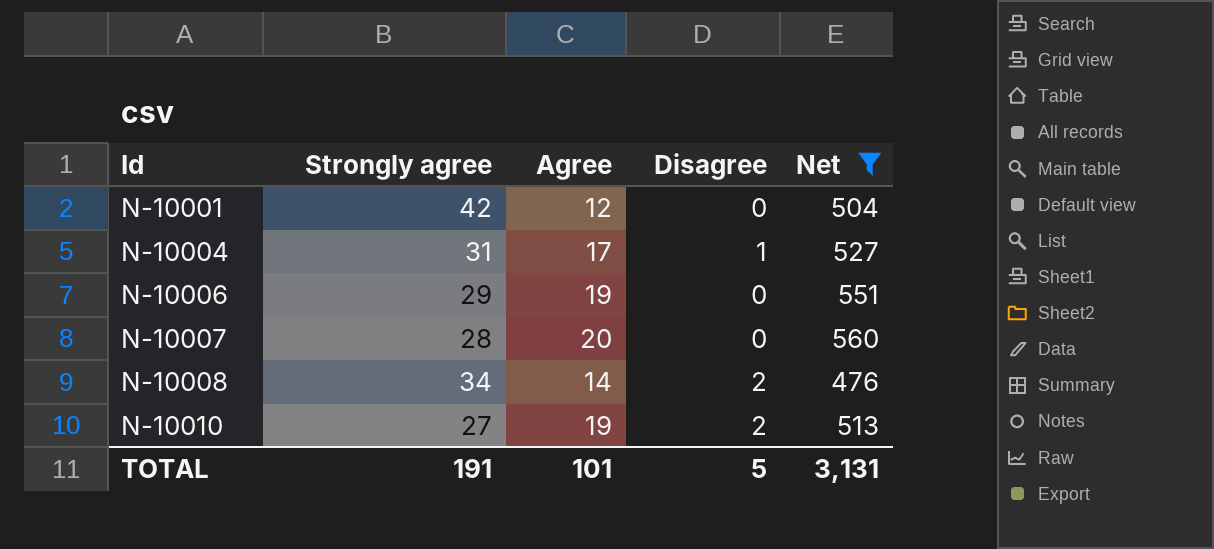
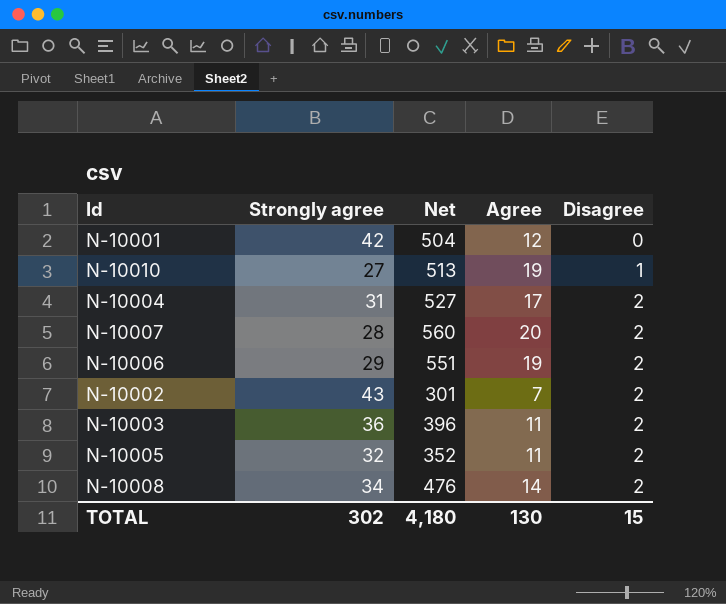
filter: Net >= 476 -> none
row order: Id ascending -> Disagree ascending
column Net | position: 5 -> 3
N-10010 | Disagree: 2 -> 1
N-10004 | Disagree: 1 -> 2
N-10007 | Disagree: 0 -> 2
N-10006 | Disagree: 0 -> 2
TOTAL | Strongly agree: 191 -> 302
TOTAL | Net: 3,131 -> 4,180
TOTAL | Agree: 101 -> 130
TOTAL | Disagree: 5 -> 15

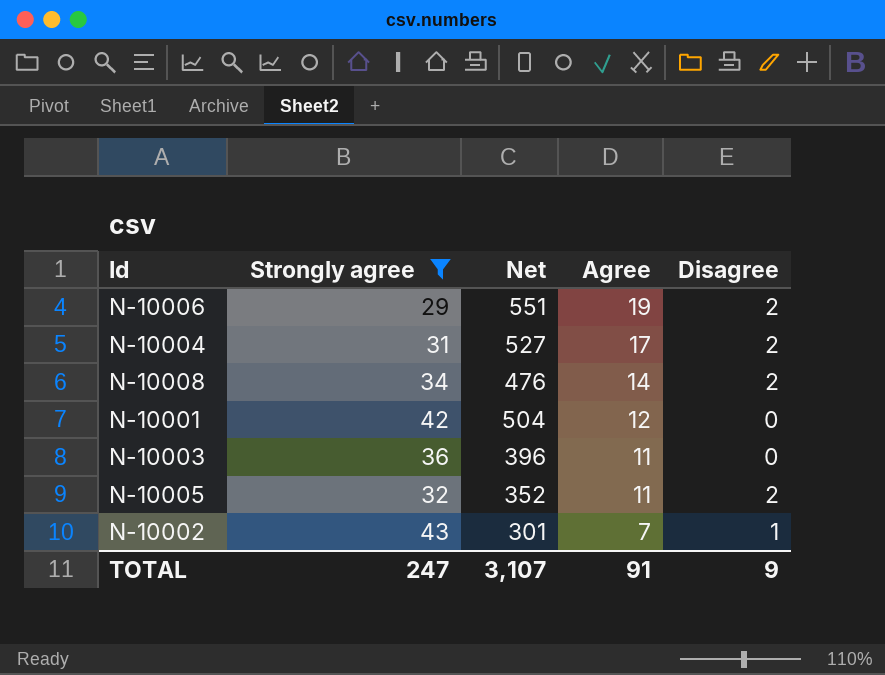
filter: none -> Strongly agree >= 29
row order: Disagree ascending -> Agree descending
N-10003 | Disagree: 2 -> 0
N-10002 | Disagree: 2 -> 1
TOTAL | Strongly agree: 302 -> 247
TOTAL | Net: 4,180 -> 3,107
TOTAL | Agree: 130 -> 91
TOTAL | Disagree: 15 -> 9

